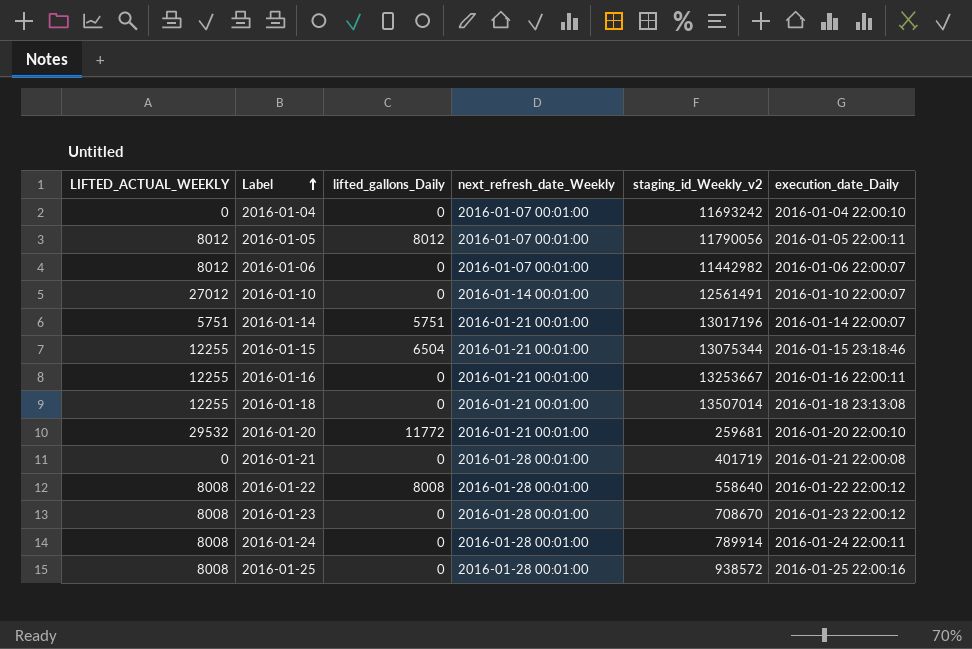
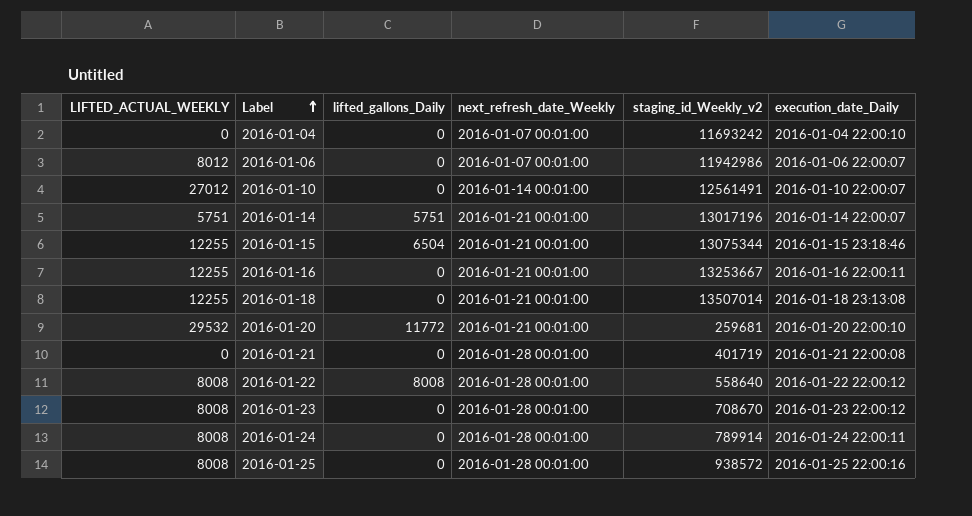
row 2016-01-05: 8012 | 8012 | 2016-01-07 00:01:00 | 11790056 | 2016-01-05 22:00:11 -> none
2016-01-06 | staging_id_Weekly_v2: 11442982 -> 11942986

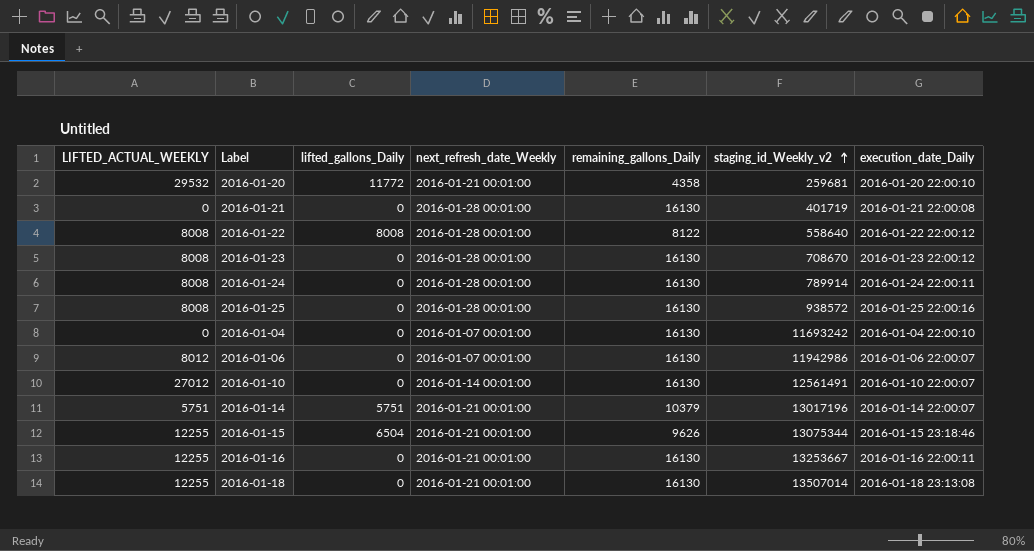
row order: Label ascending -> staging_id_Weekly_v2 ascending
column remaining_gallons_Daily | position: none -> 5

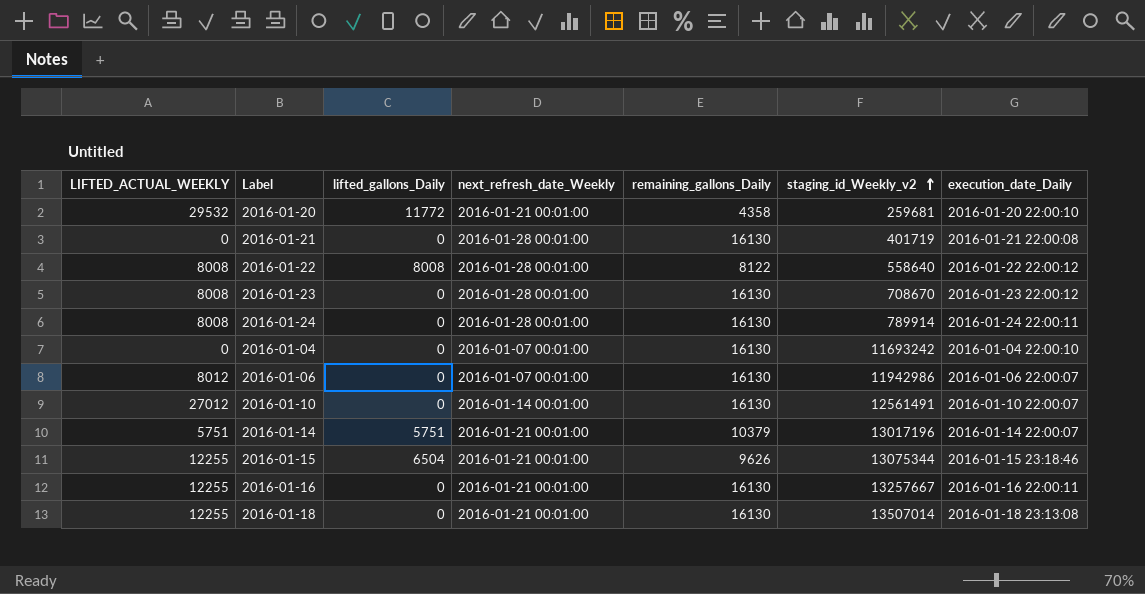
row 2016-01-25: 8008 | 0 | 2016-01-28 00:01:00 | 16130 | 938572 | 2016-01-25 22:00:16 -> none
2016-01-16 | staging_id_Weekly_v2: 13253667 -> 13257667

